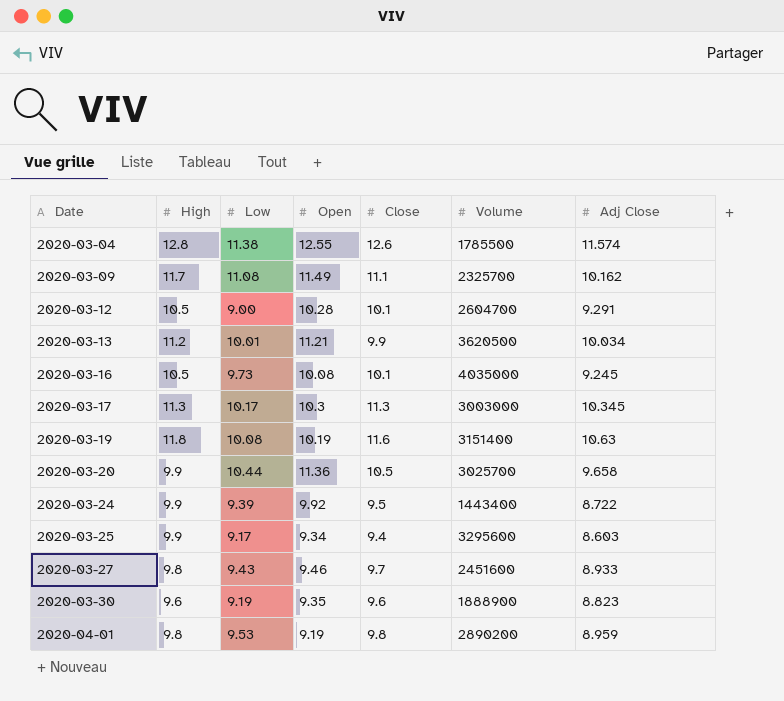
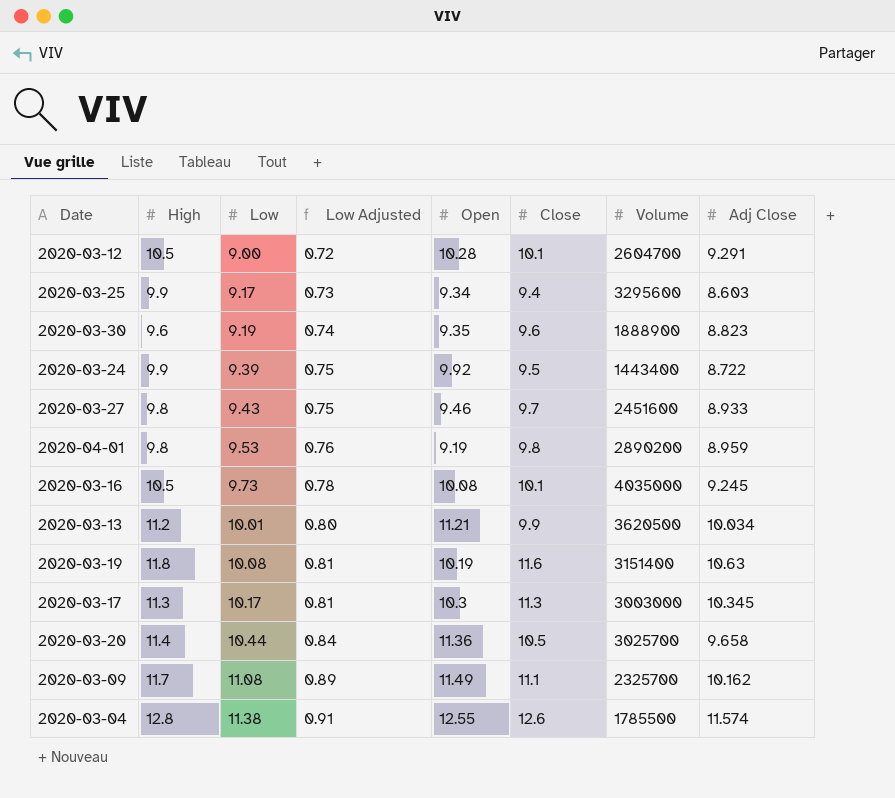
row order: Date ascending -> Low ascending
column Low Adjusted | formula: none -> [Low] * 0.08
2020-03-20 | High: 9.9 -> 11.4

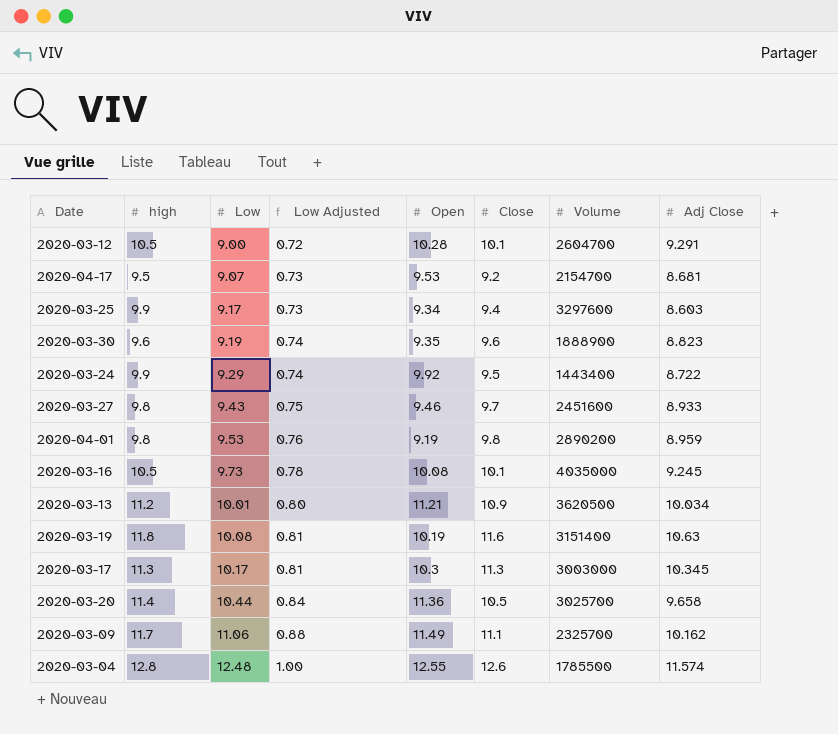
column name: High -> high
row 2020-04-17: none -> 9.5 | 9.07 | 0.73 | 9.53 | 9.2 | 2154700 | 8.681
2020-03-25 | Volume: 3295600 -> 3297600
2020-03-24 | Low: 9.39 -> 9.29
2020-03-24 | Low Adjusted: 0.75 -> 0.74
2020-03-13 | Close: 9.9 -> 10.9
2020-03-09 | Low: 11.08 -> 11.06
2020-03-09 | Low Adjusted: 0.89 -> 0.88
2020-03-04 | Low: 11.38 -> 12.48
2020-03-04 | Low Adjusted: 0.91 -> 1.00

